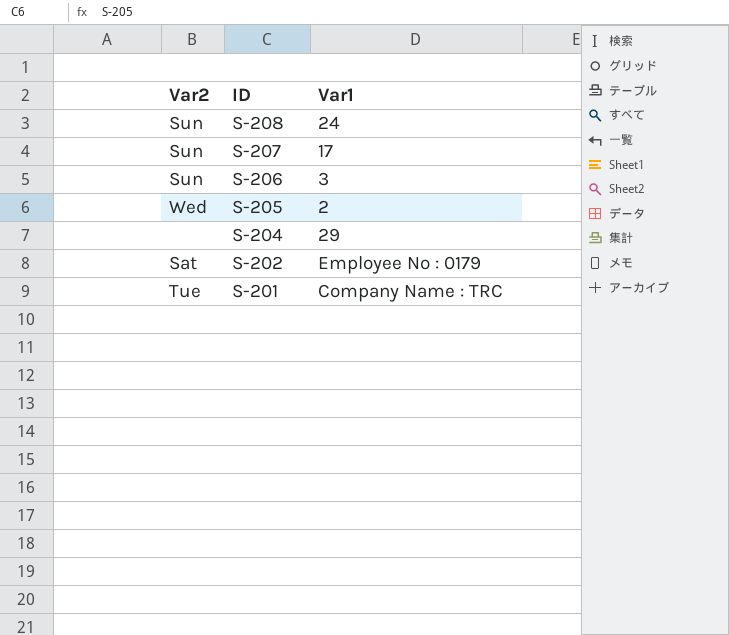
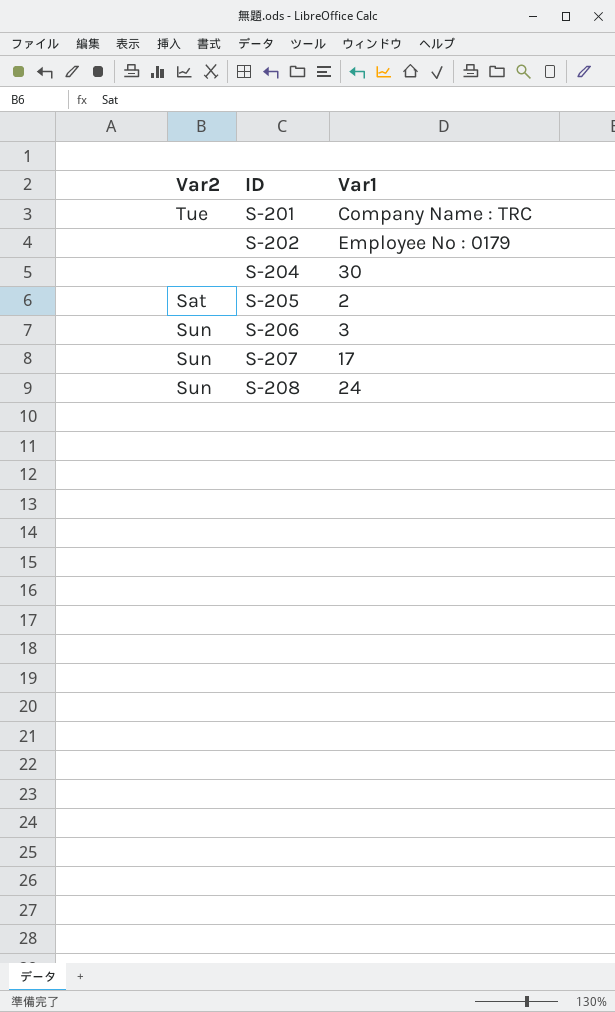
row order: ID descending -> ID ascending
S-202 | Var2: Sat -> none
S-204 | Var1: 29 -> 30
S-205 | Var2: Wed -> Sat

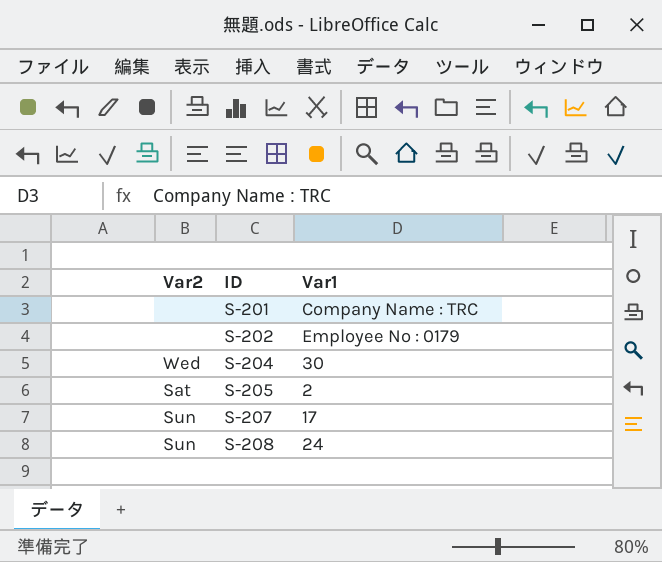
row S-206: Sun | 3 -> none
S-201 | Var2: Tue -> none
S-204 | Var2: none -> Wed

